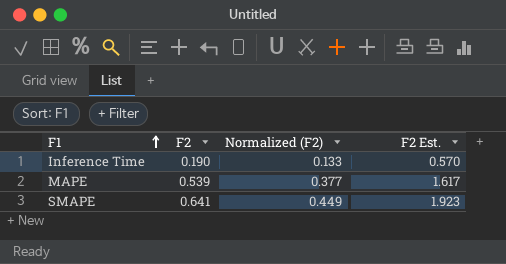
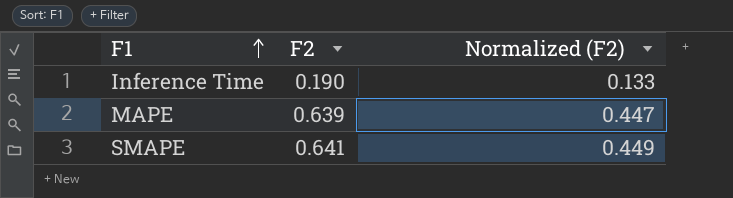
column F2 Est. | formula: [F2] * 3 -> none
MAPE | F2: 0.539 -> 0.639
MAPE | Normalized (F2): 0.377 -> 0.447

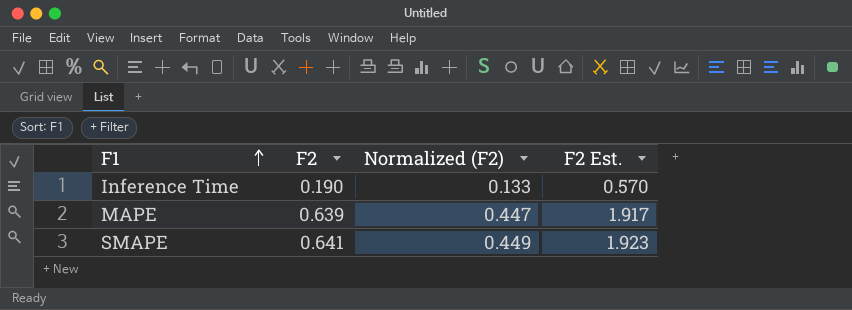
column F2 Est. | formula: none -> [F2] * 3

